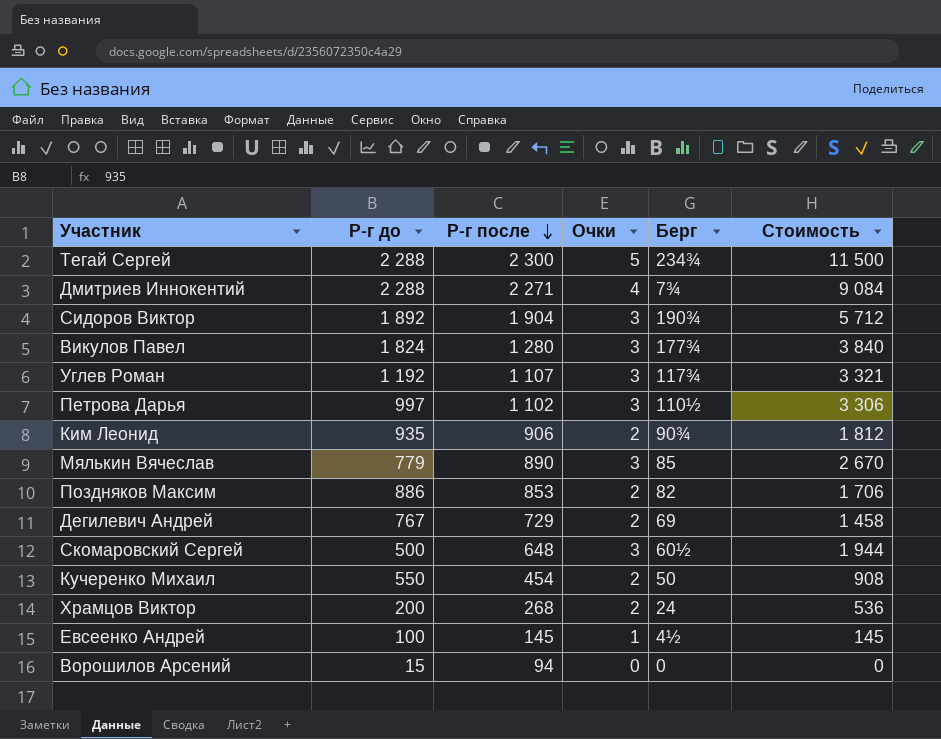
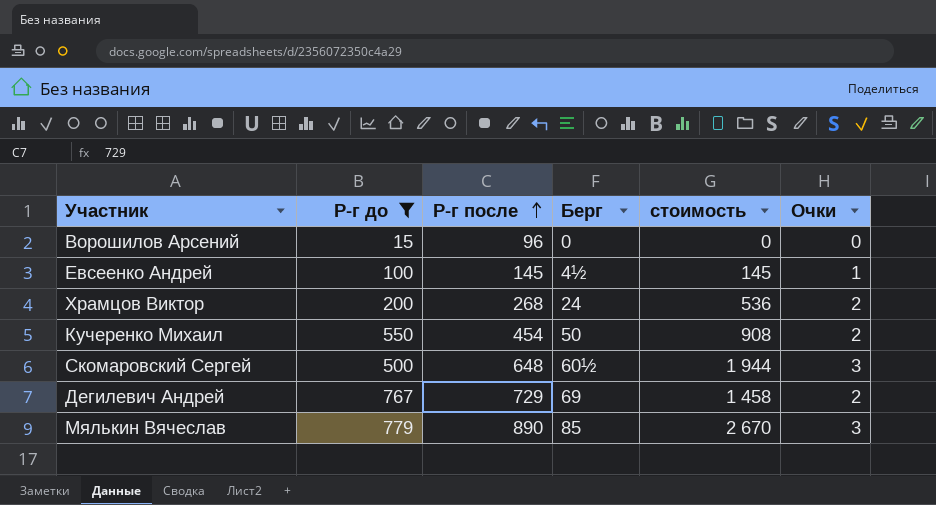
filter: none -> Р-г до <= 779
row order: Р-г после descending -> Р-г после ascending
column name: Стоимость -> стоимость
column Очки | position: 4 -> 6
Ворошилов Арсений | Р-г после: 94 -> 96

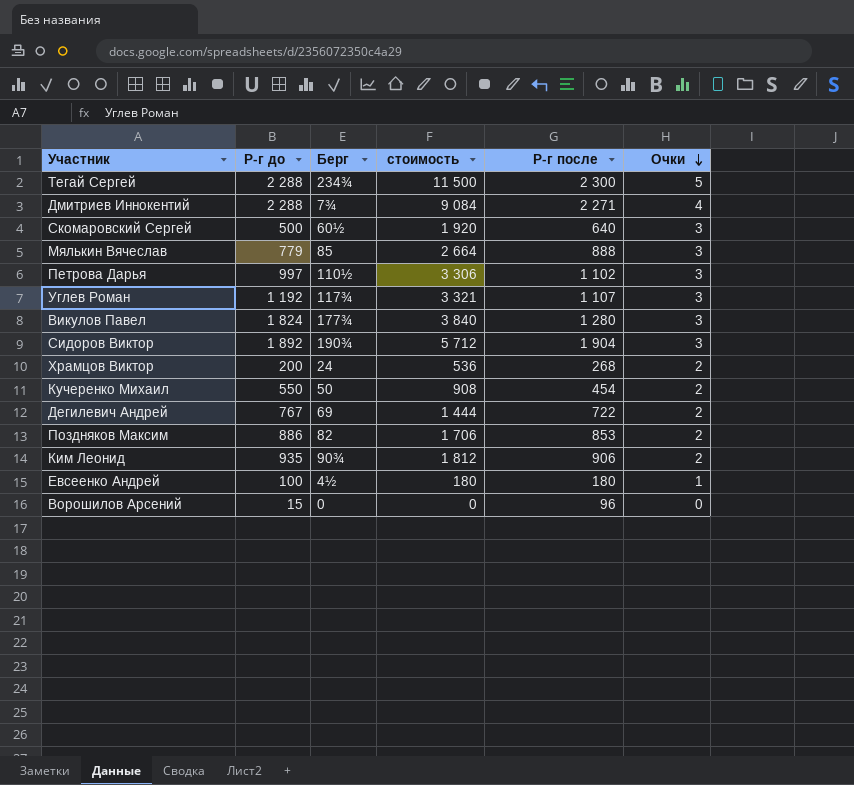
filter: Р-г до <= 779 -> none
row order: Р-г после ascending -> Очки descending
column Р-г после | position: 3 -> 5
Скомаровский Сергей | стоимость: 1 944 -> 1 920
Скомаровский Сергей | Р-г после: 648 -> 640
Мялькин Вячеслав | стоимость: 2 670 -> 2 664
Мялькин Вячеслав | Р-г после: 890 -> 888
Дегилевич Андрей | стоимость: 1 458 -> 1 444
Дегилевич Андрей | Р-г после: 729 -> 722
Евсеенко Андрей | стоимость: 145 -> 180
Евсеенко Андрей | Р-г после: 145 -> 180

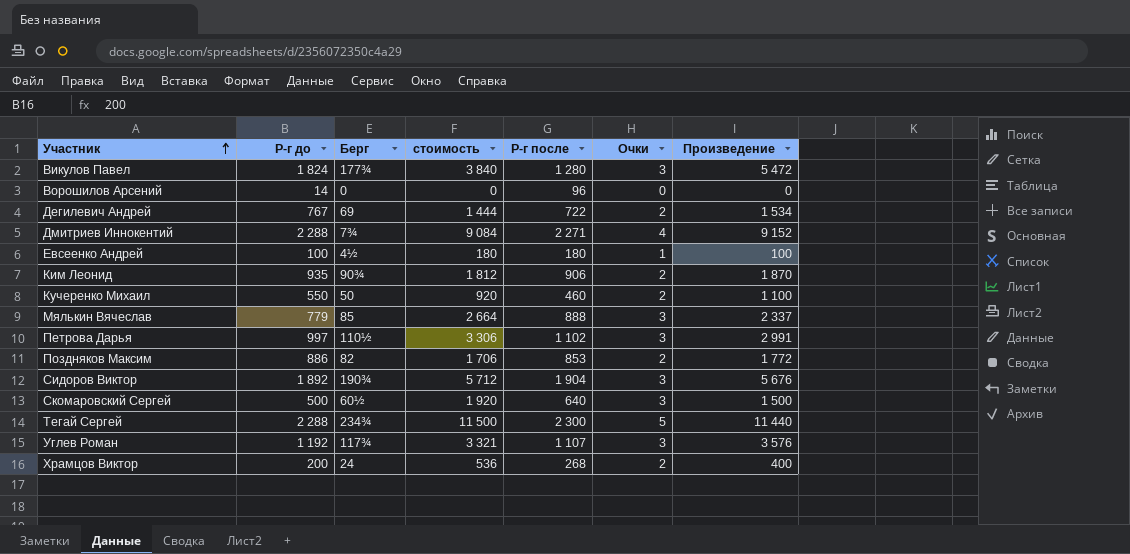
row order: Очки descending -> Участник ascending
column Произведение | formula: none -> [Р-г до] * [Очки]
Ворошилов Арсений | Р-г до: 15 -> 14
Кучеренко Михаил | стоимость: 908 -> 920
Кучеренко Михаил | Р-г после: 454 -> 460

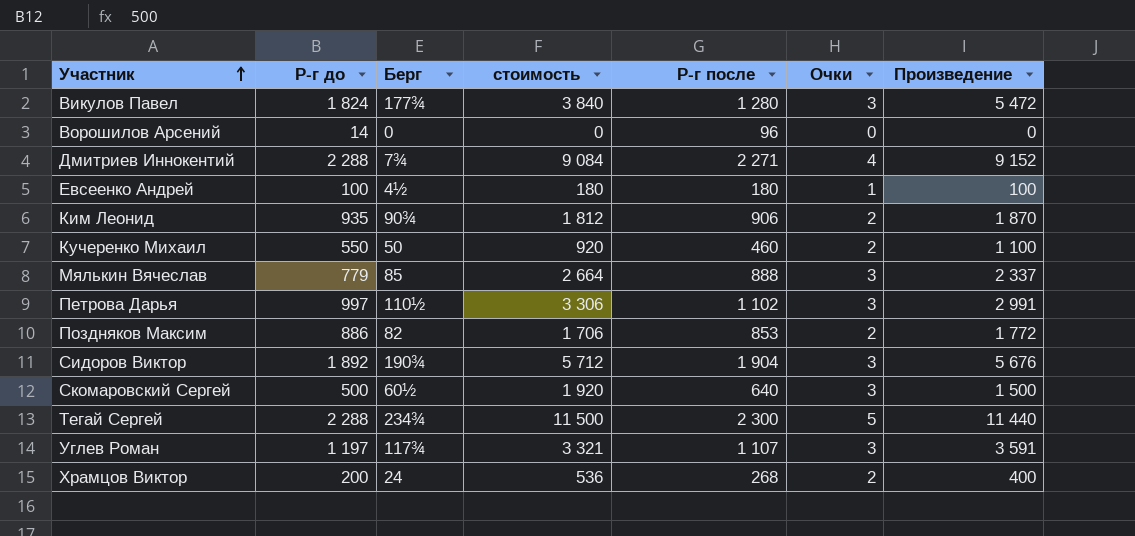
row Дегилевич Андрей: 767 | 69 | 1 444 | 722 | 2 | 1 534 -> none
Углев Роман | Р-г до: 1 192 -> 1 197
Углев Роман | Произведение: 3 576 -> 3 591

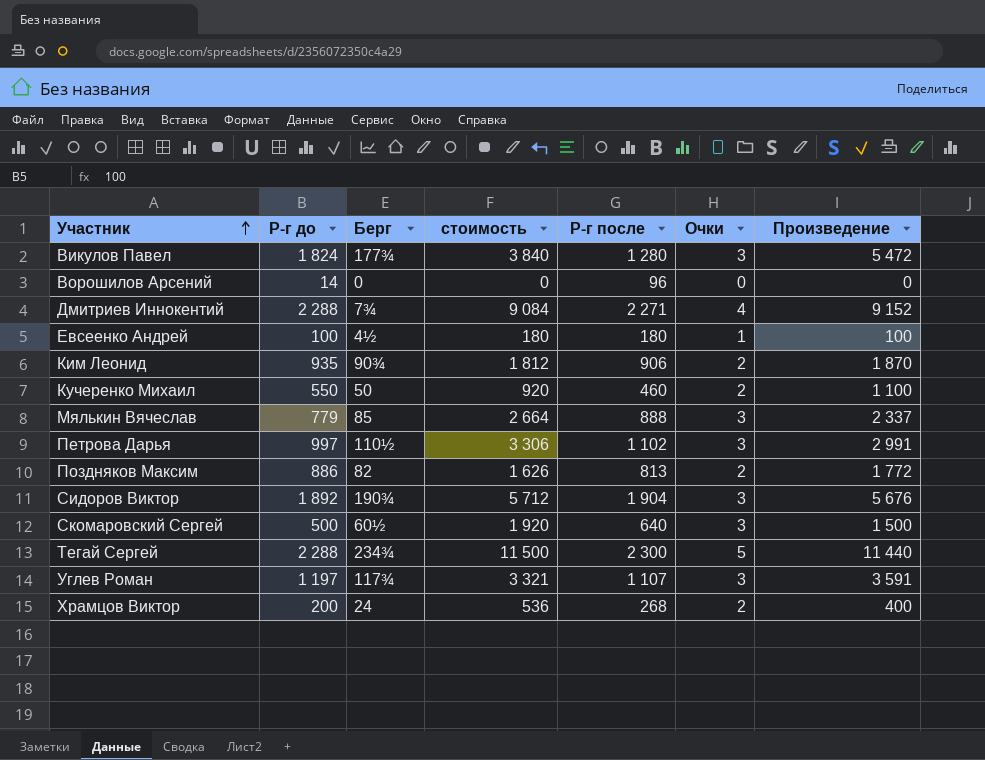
Поздняков Максим | стоимость: 1 706 -> 1 626
Поздняков Максим | Р-г после: 853 -> 813

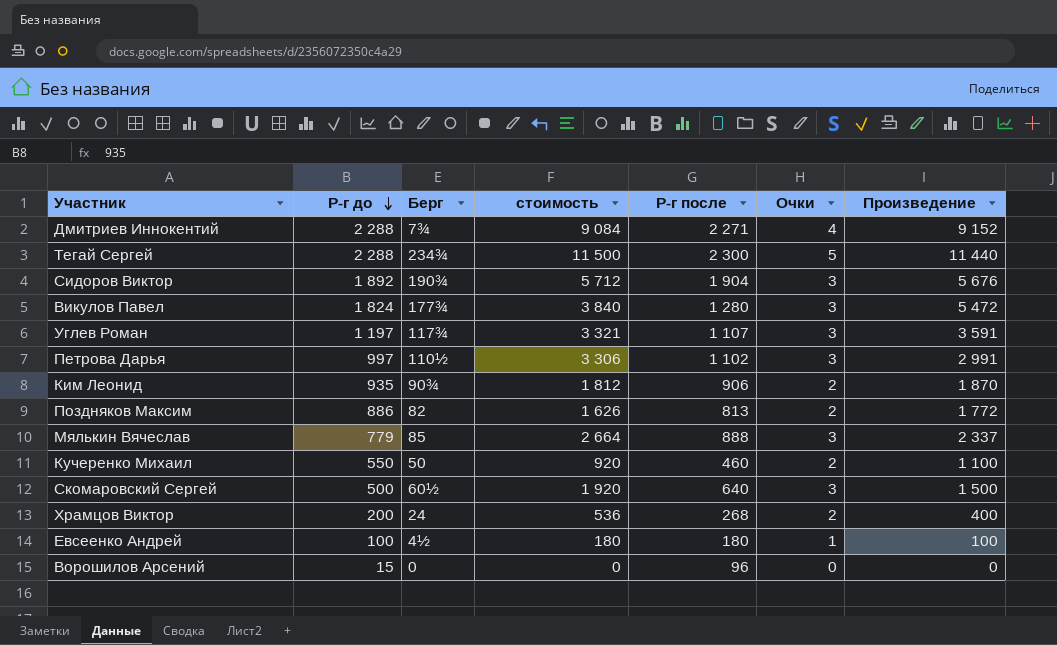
row order: Участник ascending -> Р-г до descending
Ворошилов Арсений | Р-г до: 14 -> 15

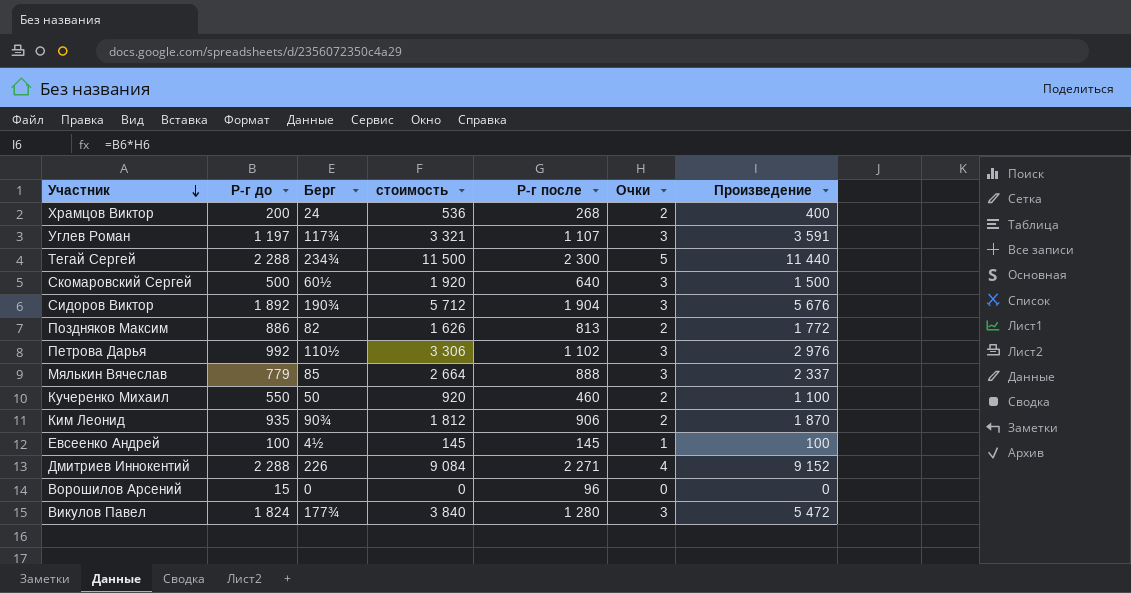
row order: Р-г до descending -> Участник descending
Петрова Дарья | Р-г до: 997 -> 992
Петрова Дарья | Произведение: 2 991 -> 2 976
Евсеенко Андрей | стоимость: 180 -> 145
Евсеенко Андрей | Р-г после: 180 -> 145
Дмитриев Иннокентий | Берг: 7¾ -> 226

